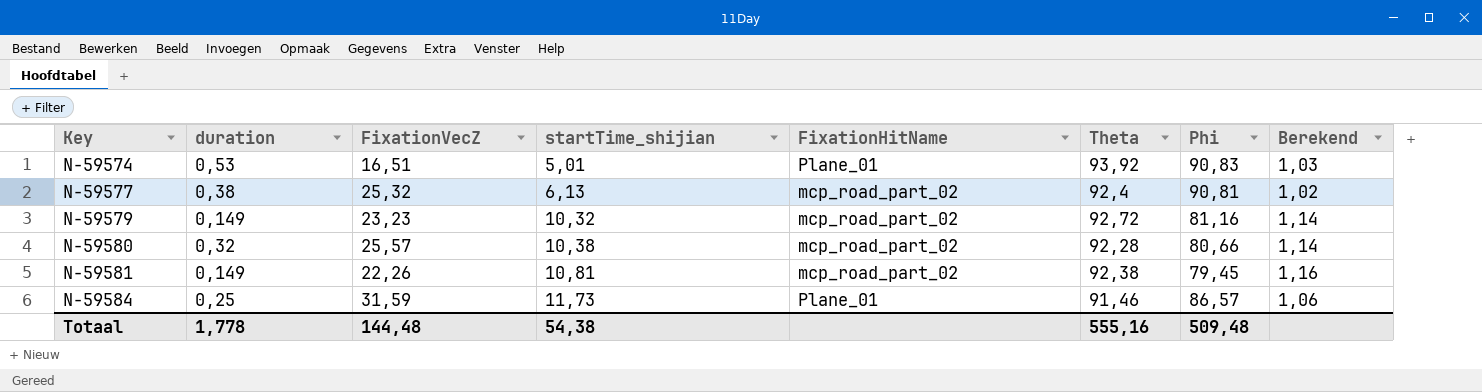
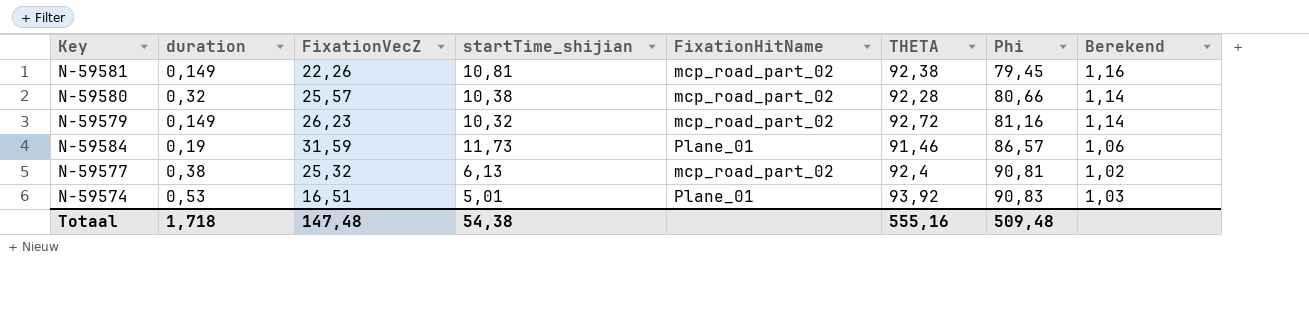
row order: Key ascending -> Phi ascending
column name: Theta -> THETA
N-59579 | FixationVecZ: 23,23 -> 26,23
N-59584 | duration: 0,25 -> 0,19
Totaal | duration: 1,778 -> 1,718
Totaal | FixationVecZ: 144,48 -> 147,48

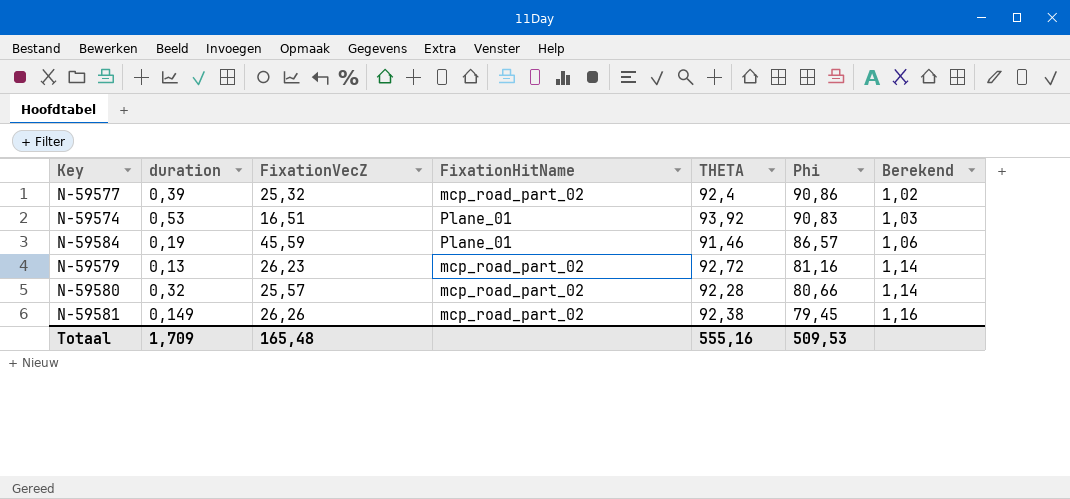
row order: Phi ascending -> Phi descending
column startTime_shijian | position: 4 -> none
N-59577 | duration: 0,38 -> 0,39
N-59577 | Phi: 90,81 -> 90,86
N-59584 | FixationVecZ: 31,59 -> 45,59
N-59579 | duration: 0,149 -> 0,13
N-59581 | FixationVecZ: 22,26 -> 26,26
Totaal | duration: 1,718 -> 1,709
Totaal | FixationVecZ: 147,48 -> 165,48
Totaal | Phi: 509,48 -> 509,53

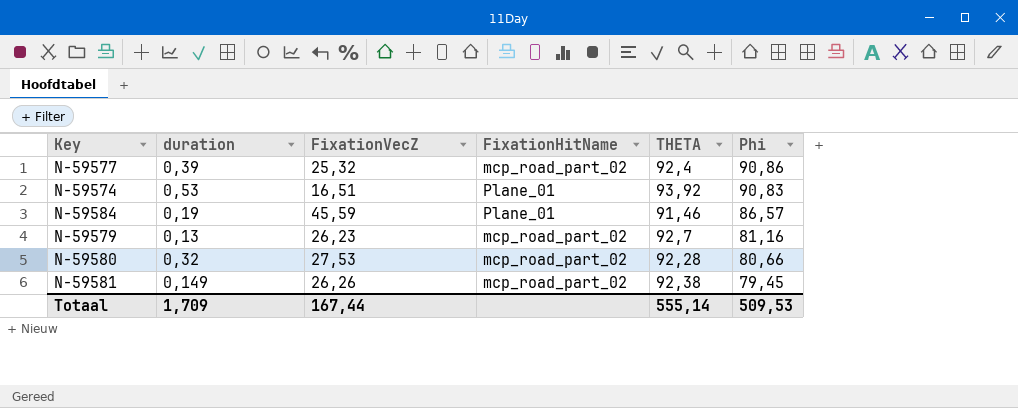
column Berekend | formula: [THETA] / [Phi] -> none
N-59579 | THETA: 92,72 -> 92,7
N-59580 | FixationVecZ: 25,57 -> 27,53
Totaal | FixationVecZ: 165,48 -> 167,44
Totaal | THETA: 555,16 -> 555,14

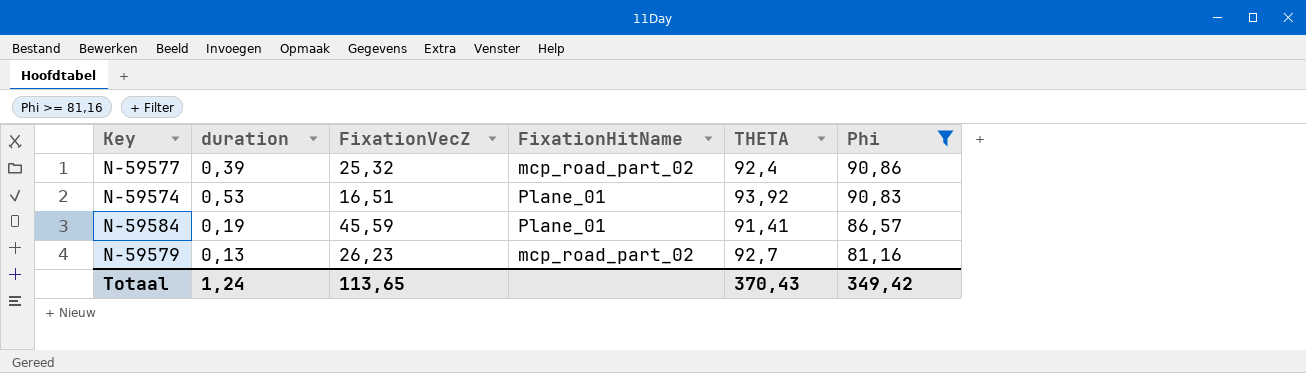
filter: none -> Phi >= 81,16
N-59584 | THETA: 91,46 -> 91,41
Totaal | duration: 1,709 -> 1,24
Totaal | FixationVecZ: 167,44 -> 113,65
Totaal | THETA: 555,14 -> 370,43
Totaal | Phi: 509,53 -> 349,42

